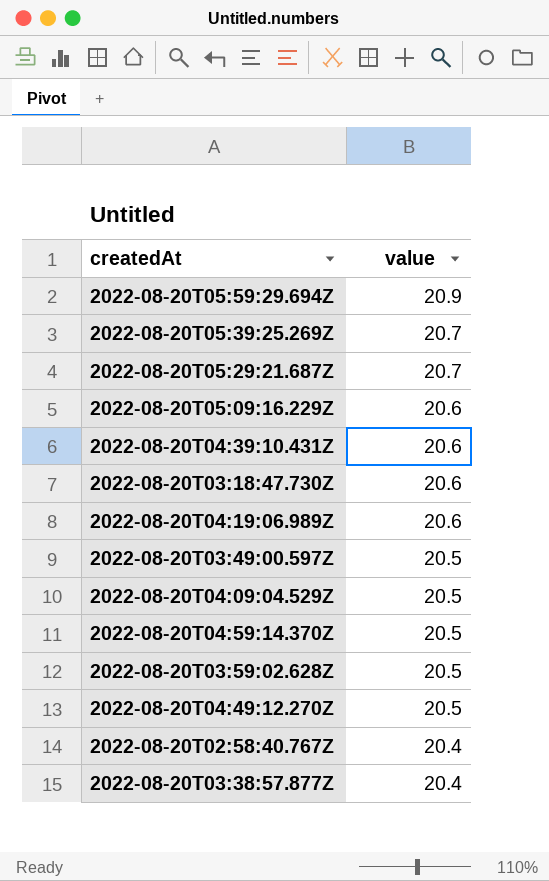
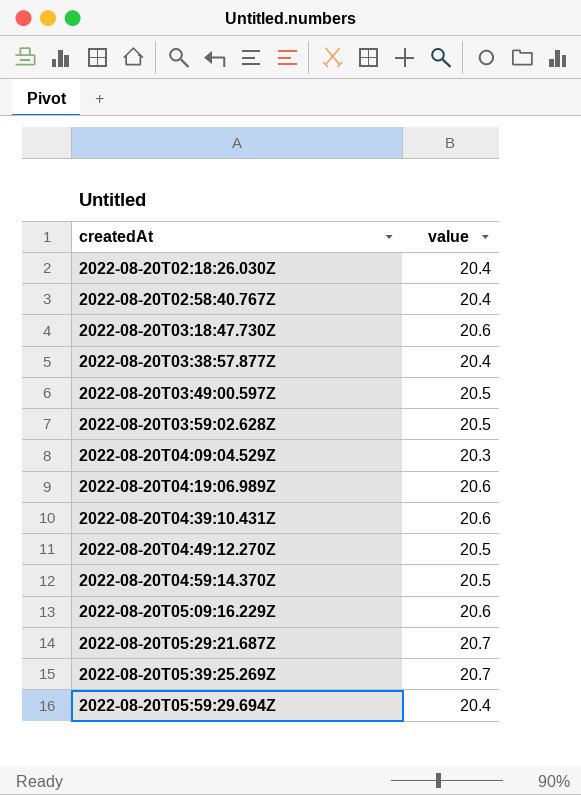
row order: value descending -> createdAt ascending
row 2022-08-20T02:18:26.030Z: none -> 20.4
2022-08-20T04:09:04.529Z | value: 20.5 -> 20.3
2022-08-20T05:59:29.694Z | value: 20.9 -> 20.4

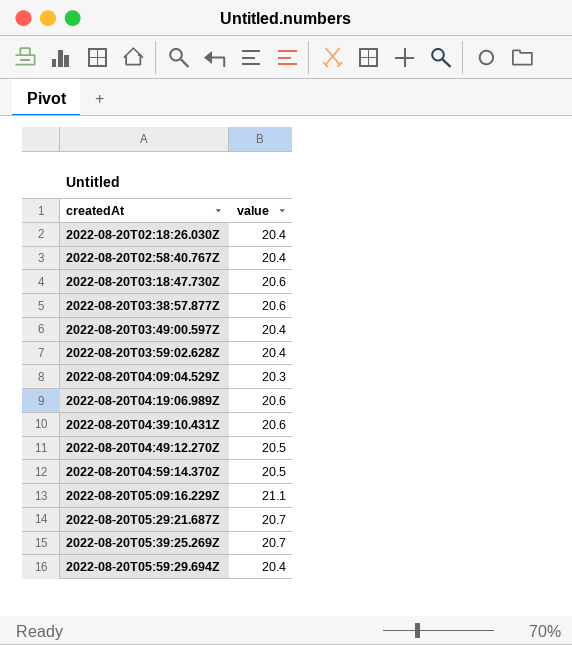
2022-08-20T03:38:57.877Z | value: 20.4 -> 20.6
2022-08-20T03:49:00.597Z | value: 20.5 -> 20.4
2022-08-20T03:59:02.628Z | value: 20.5 -> 20.4
2022-08-20T05:09:16.229Z | value: 20.6 -> 21.1

